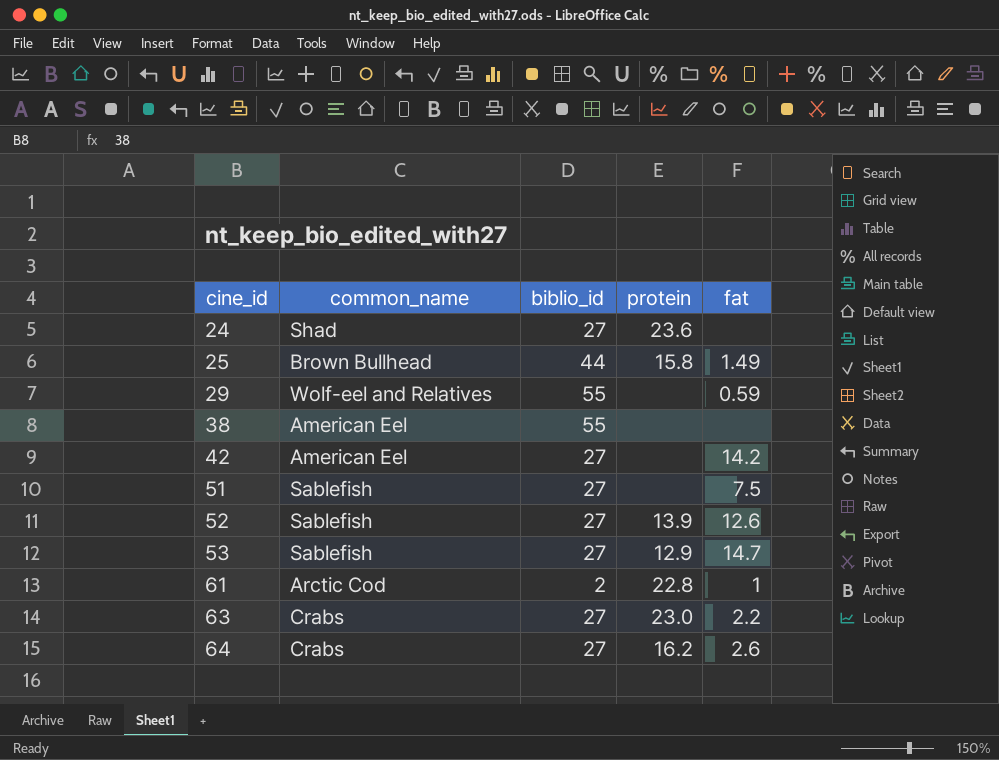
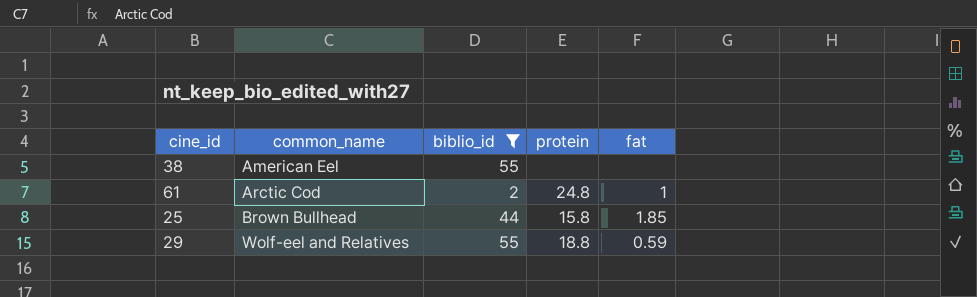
filter: none -> biblio_id != 27
row order: cine_id ascending -> common_name ascending
61 | protein: 22.8 -> 24.8
25 | fat: 1.49 -> 1.85
29 | protein: none -> 18.8

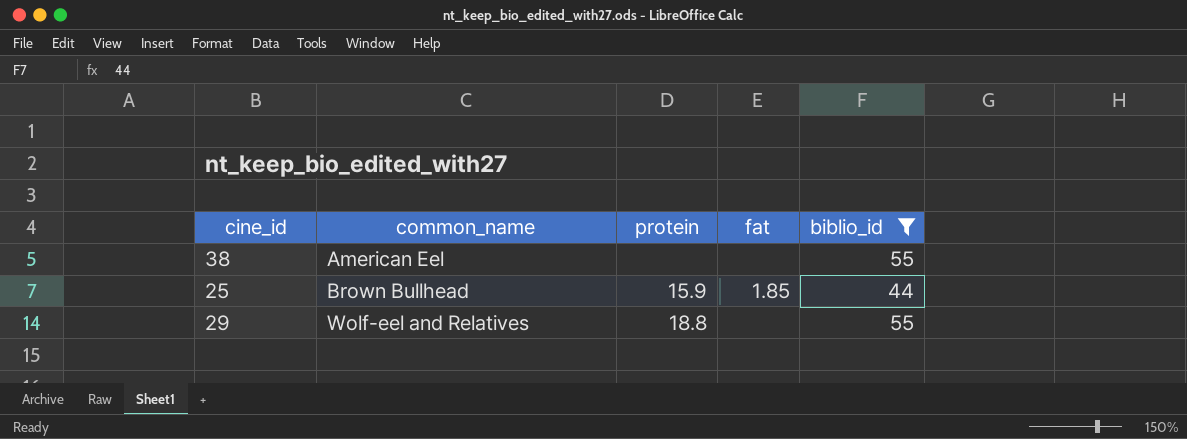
column biblio_id | position: 3 -> 5
row 61: Arctic Cod | 2 | 24.8 | 1 -> none
25 | protein: 15.8 -> 15.9
29 | fat: 0.59 -> none

